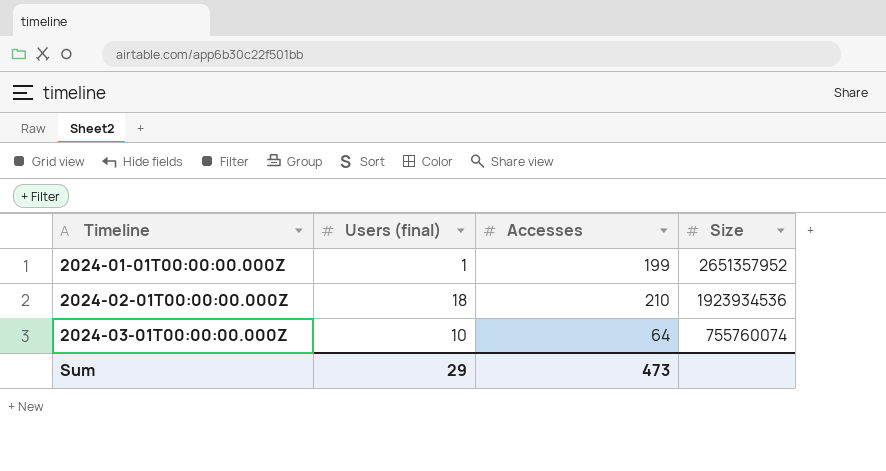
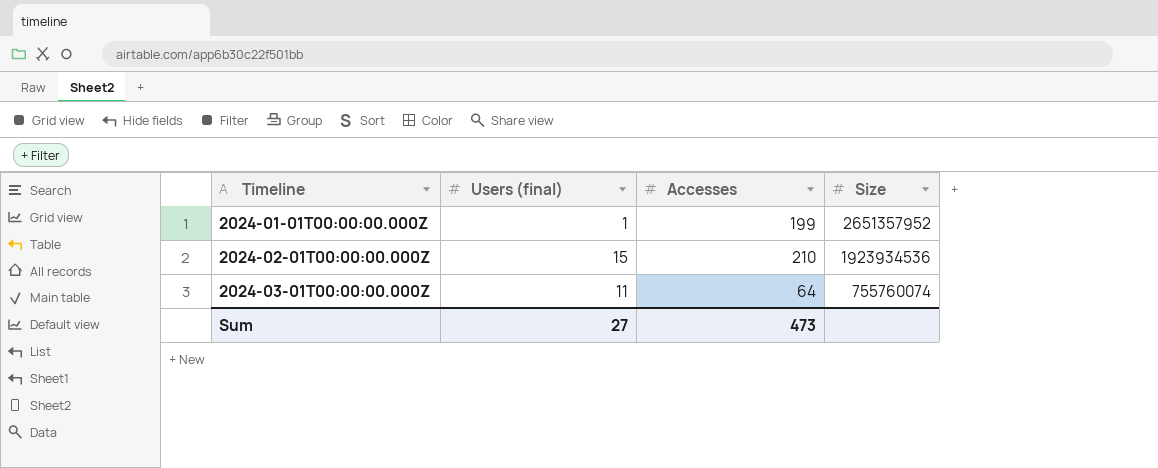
2024-02-01T00:00:00.000Z | Users (final): 18 -> 15
2024-03-01T00:00:00.000Z | Users (final): 10 -> 11
Sum | Users (final): 29 -> 27

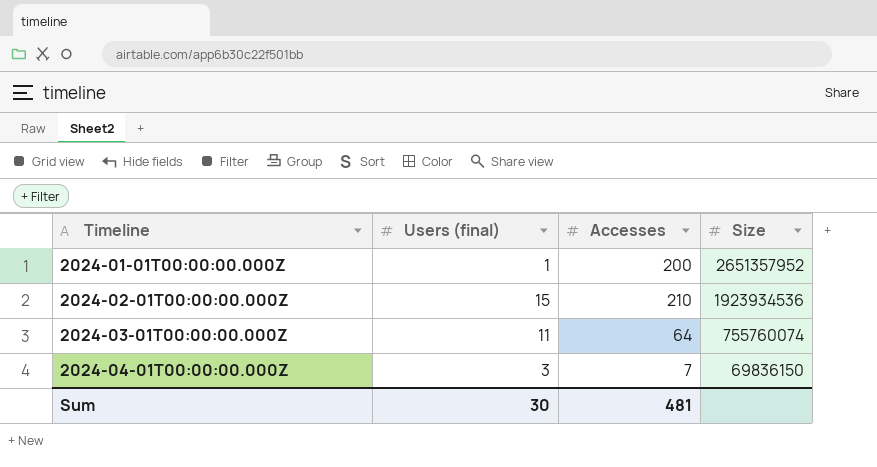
2024-01-01T00:00:00.000Z | Accesses: 199 -> 200
row 2024-04-01T00:00:00.000Z: none -> 3 | 7 | 69836150
Sum | Users (final): 27 -> 30
Sum | Accesses: 473 -> 481

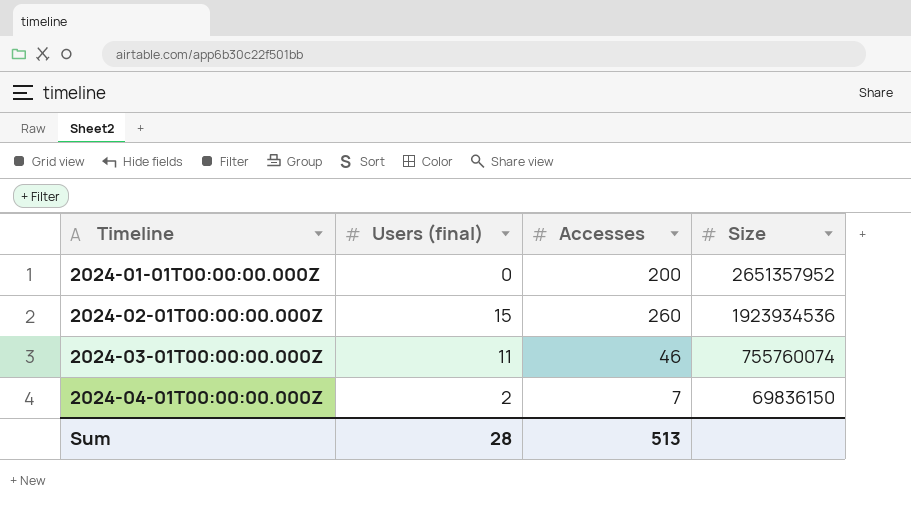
2024-01-01T00:00:00.000Z | Users (final): 1 -> 0
2024-02-01T00:00:00.000Z | Accesses: 210 -> 260
2024-03-01T00:00:00.000Z | Accesses: 64 -> 46
2024-04-01T00:00:00.000Z | Users (final): 3 -> 2
Sum | Users (final): 30 -> 28
Sum | Accesses: 481 -> 513

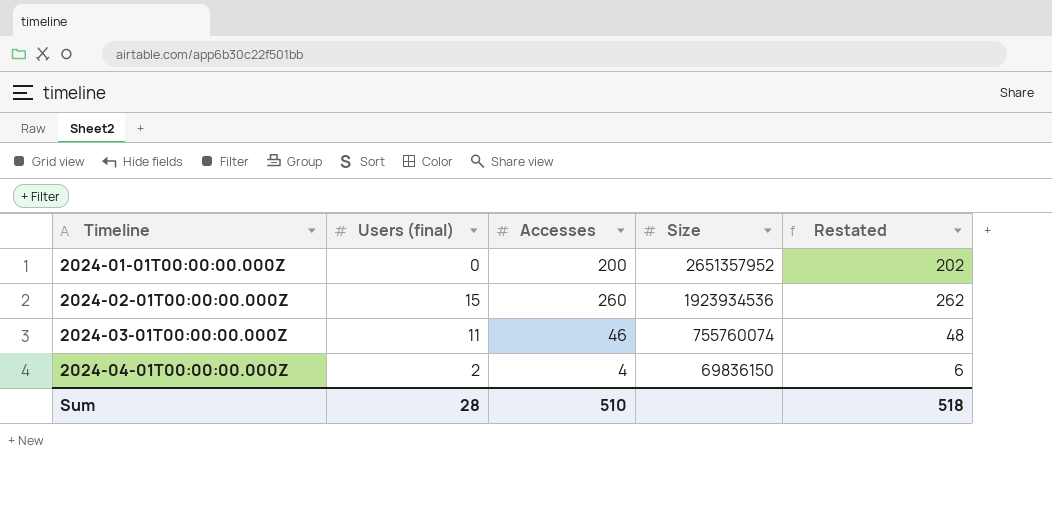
column Restated | formula: none -> [Accesses] + 2
2024-04-01T00:00:00.000Z | Accesses: 7 -> 4
Sum | Accesses: 513 -> 510

